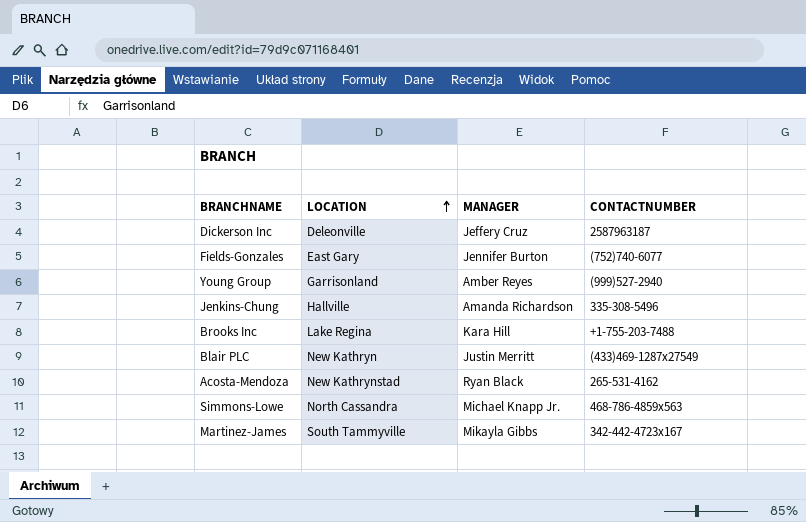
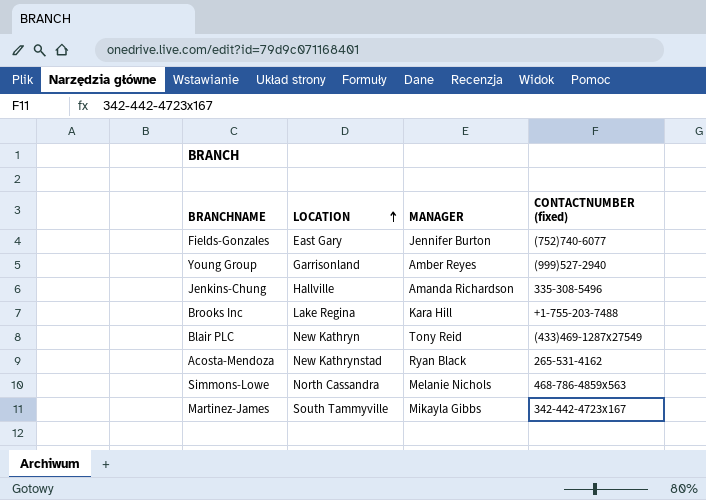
column name: CONTACTNUMBER -> CONTACTNUMBER (fixed)
row Dickerson Inc: Deleonville | Jeffery Cruz | 2587963187 -> none
Blair PLC | MANAGER: Justin Merritt -> Tony Reid
Simmons-Lowe | MANAGER: Michael Knapp Jr. -> Melanie Nichols

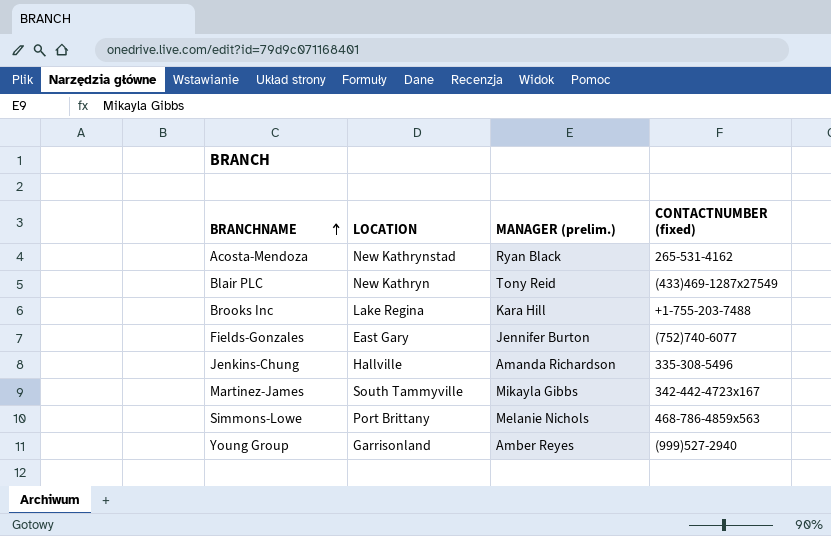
row order: LOCATION ascending -> BRANCHNAME ascending
column name: MANAGER -> MANAGER (prelim.)
Simmons-Lowe | LOCATION: North Cassandra -> Port Brittany

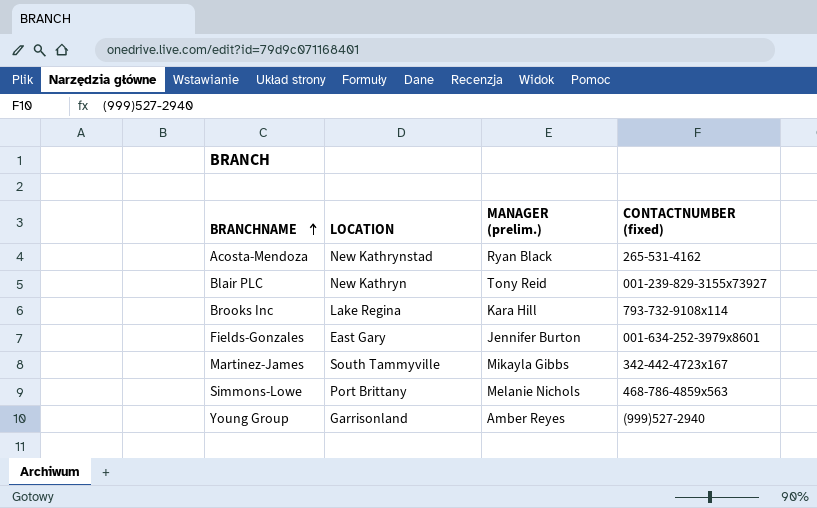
row Jenkins-Chung: Hallville | Amanda Richardson | 335-308-5496 -> none
Blair PLC | CONTACTNUMBER (fixed): (433)469-1287x27549 -> 001-239-829-3155x73927
Brooks Inc | CONTACTNUMBER (fixed): +1-755-203-7488 -> 793-732-9108x114
Fields-Gonzales | CONTACTNUMBER (fixed): (752)740-6077 -> 001-634-252-3979x8601

